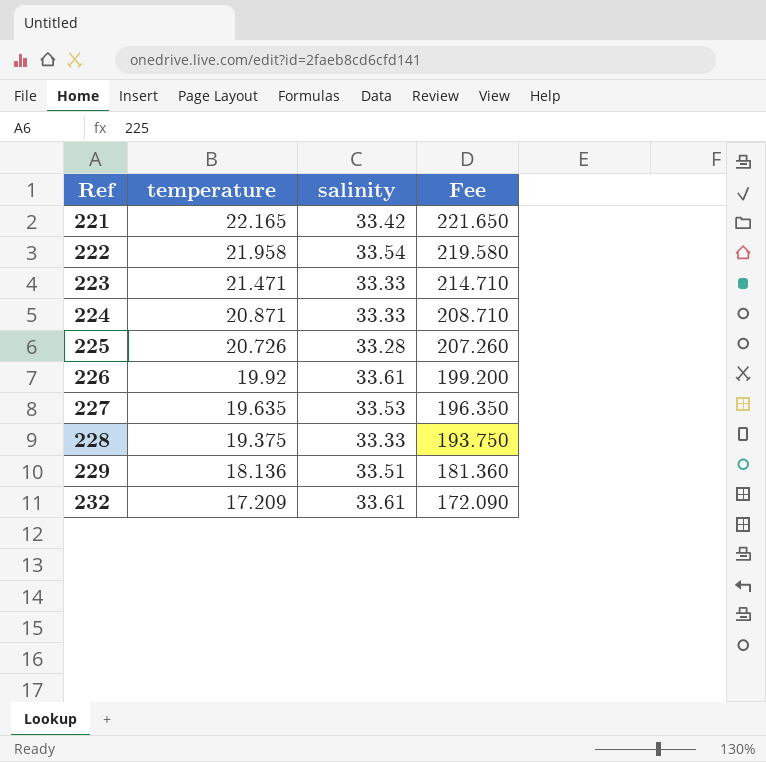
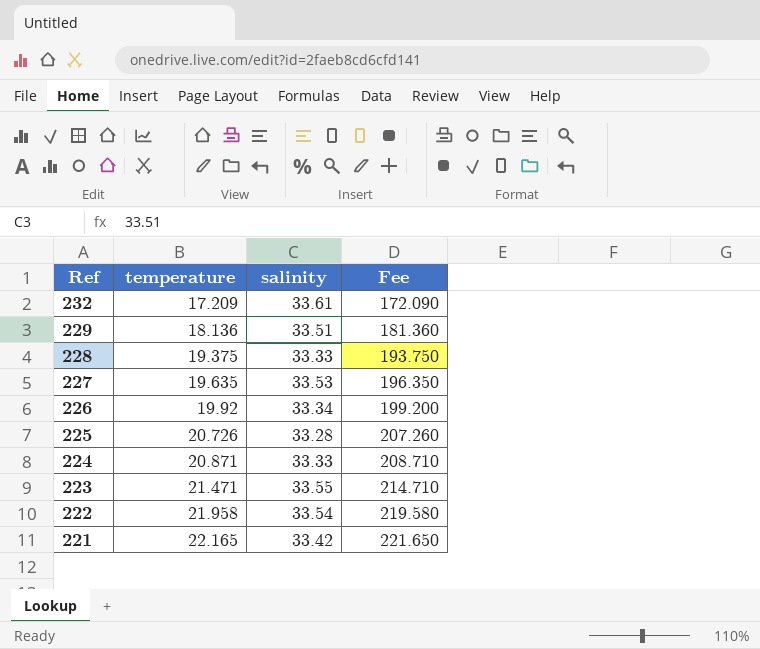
row order: Ref ascending -> Ref descending
226 | salinity: 33.61 -> 33.34
223 | salinity: 33.33 -> 33.55

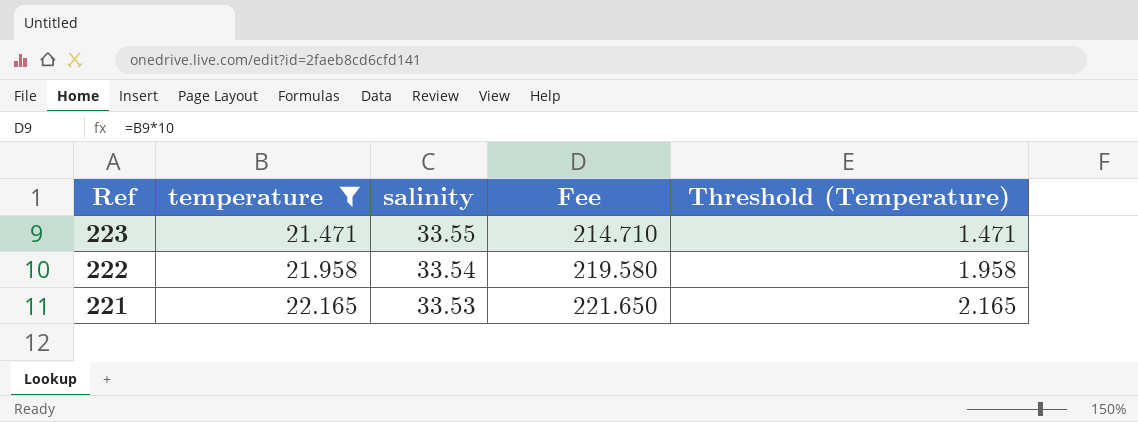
filter: none -> temperature >= 21.471
column Threshold (Temperature) | formula: none -> [temperature] - 20
221 | salinity: 33.42 -> 33.53

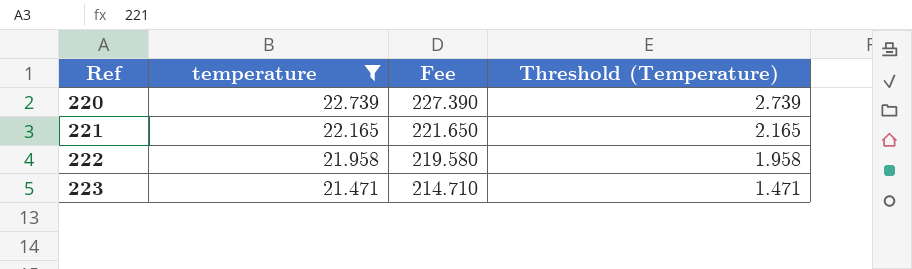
row order: Ref descending -> Ref ascending
column salinity | position: 3 -> none
row 220: none -> 22.739 | 227.390 | 2.739

